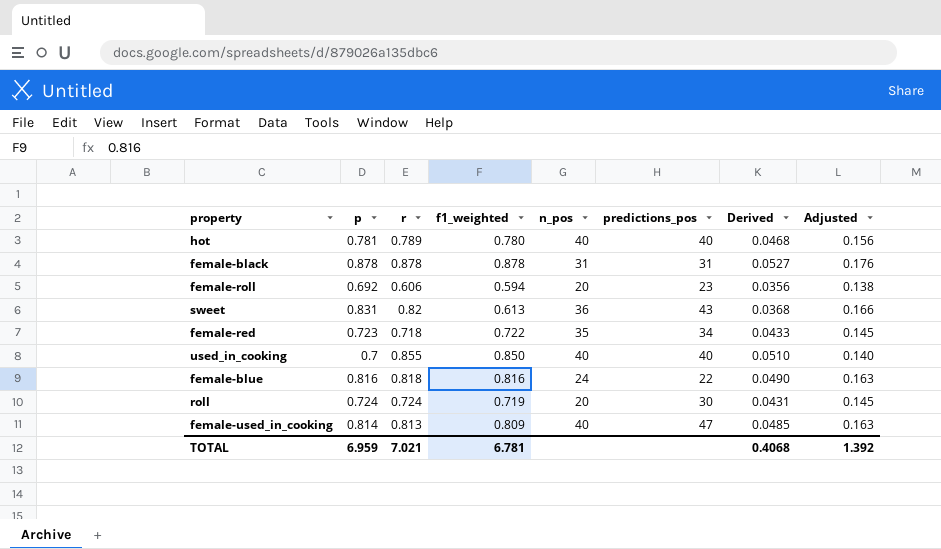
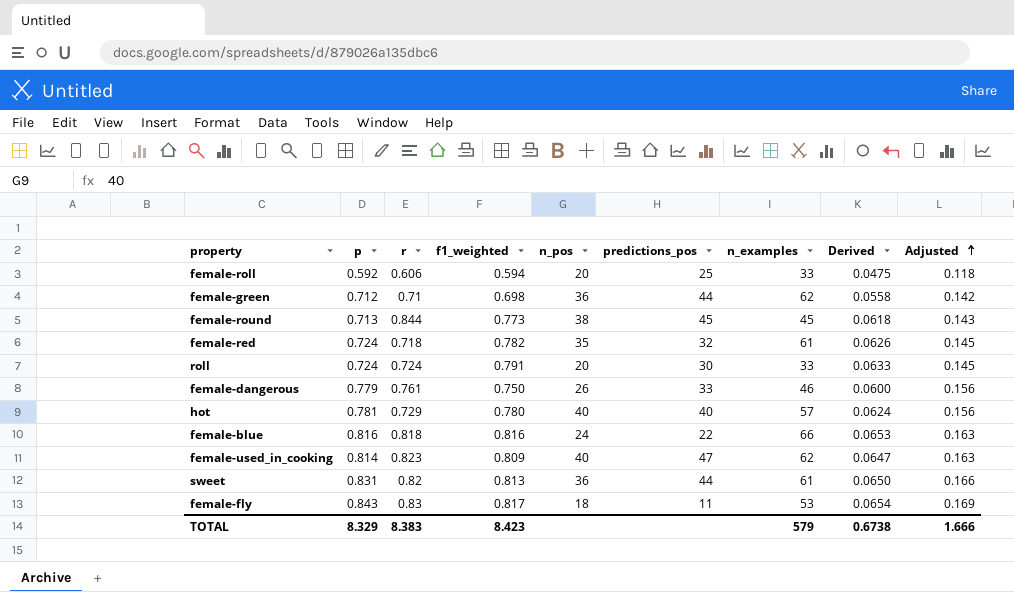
row order: none -> Adjusted ascending
column n_examples | position: none -> 7
column Derived | formula: [f1_weighted] * 0.06 -> [f1_weighted] * 0.08
row female-black: 0.878 | 0.878 | 0.878 | 31 | 31 | 0.0527 | 0.176 -> none
row used_in_cooking: 0.7 | 0.855 | 0.850 | 40 | 40 | 0.0510 | 0.140 -> none
female-roll | p: 0.692 -> 0.592
female-roll | predictions_pos: 23 -> 25
female-roll | Adjusted: 0.138 -> 0.118
row female-green: none -> 0.712 | 0.71 | 0.698 | 36 | 44 | 62 | 0.0558 | 0.142
row female-round: none -> 0.713 | 0.844 | 0.773 | 38 | 45 | 45 | 0.0618 | 0.143
female-red | p: 0.723 -> 0.724
female-red | f1_weighted: 0.722 -> 0.782
female-red | predictions_pos: 34 -> 32
roll | f1_weighted: 0.719 -> 0.791
row female-dangerous: none -> 0.779 | 0.761 | 0.750 | 26 | 33 | 46 | 0.0600 | 0.156
hot | r: 0.789 -> 0.729
female-used_in_cooking | r: 0.813 -> 0.823
sweet | f1_weighted: 0.613 -> 0.813
sweet | predictions_pos: 43 -> 44
row female-fly: none -> 0.843 | 0.83 | 0.817 | 18 | 11 | 53 | 0.0654 | 0.169
TOTAL | p: 6.959 -> 8.329
TOTAL | r: 7.021 -> 8.383
TOTAL | f1_weighted: 6.781 -> 8.423
TOTAL | Derived: 0.4068 -> 0.6738
TOTAL | Adjusted: 1.392 -> 1.666

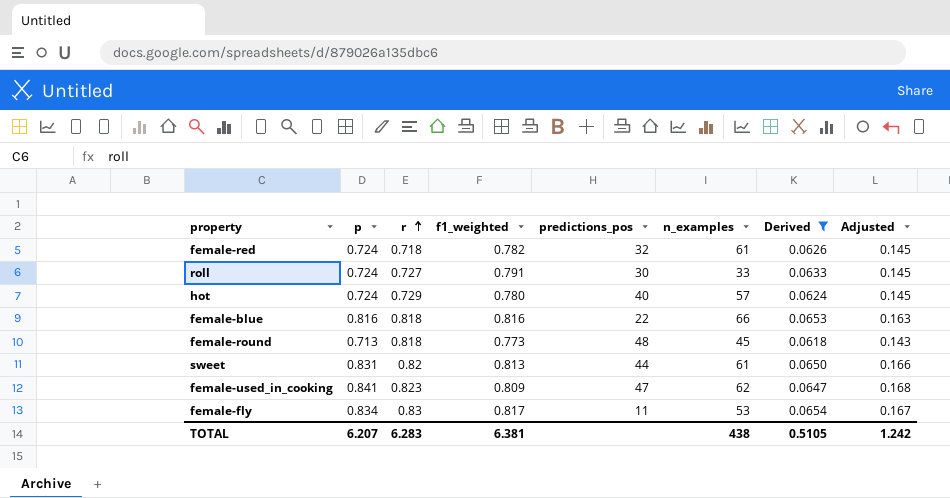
filter: none -> Derived >= 0.0618
row order: Adjusted ascending -> r ascending
column n_pos | position: 5 -> none
roll | r: 0.724 -> 0.727
hot | p: 0.781 -> 0.724
hot | Adjusted: 0.156 -> 0.145
female-round | r: 0.844 -> 0.818
female-round | predictions_pos: 45 -> 48
female-used_in_cooking | p: 0.814 -> 0.841
female-used_in_cooking | Adjusted: 0.163 -> 0.168
female-fly | p: 0.843 -> 0.834
female-fly | Adjusted: 0.169 -> 0.167
TOTAL | p: 8.329 -> 6.207
TOTAL | r: 8.383 -> 6.283
TOTAL | f1_weighted: 8.423 -> 6.381
TOTAL | n_examples: 579 -> 438
TOTAL | Derived: 0.6738 -> 0.5105
TOTAL | Adjusted: 1.666 -> 1.242

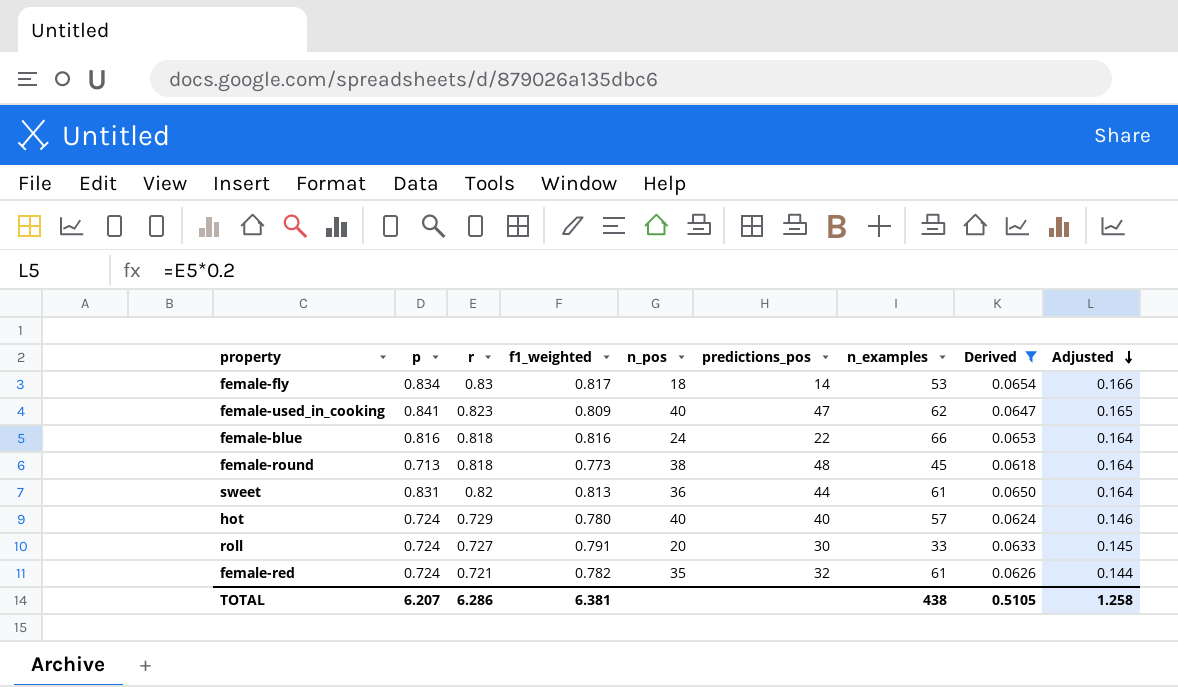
row order: r ascending -> Adjusted descending
column n_pos | position: none -> 5
column Adjusted | formula: [p] * 0.2 -> [r] * 0.2
female-fly | predictions_pos: 11 -> 14
female-red | r: 0.718 -> 0.721
TOTAL | r: 6.283 -> 6.286
TOTAL | Adjusted: 1.242 -> 1.258

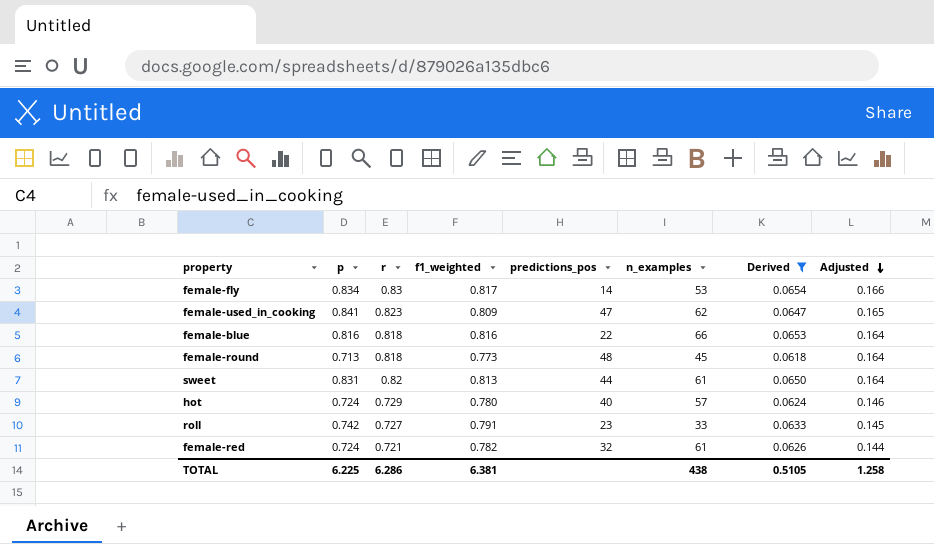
column n_pos | position: 5 -> none
roll | p: 0.724 -> 0.742
roll | predictions_pos: 30 -> 23
TOTAL | p: 6.207 -> 6.225

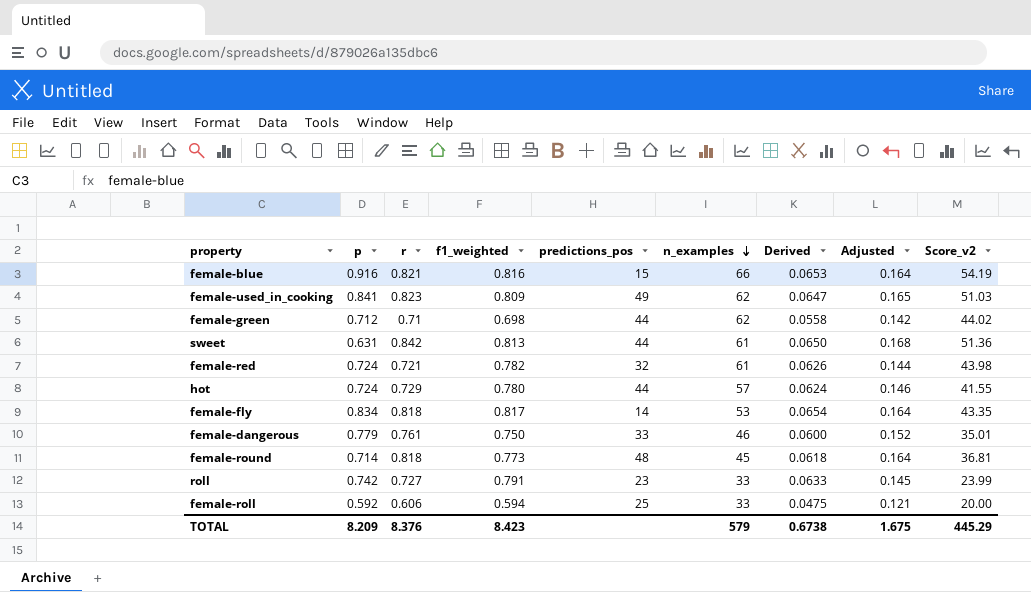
filter: Derived >= 0.0618 -> none
row order: Adjusted descending -> n_examples descending
column Score_v2 | formula: none -> [r] * [n_examples]
female-blue | p: 0.816 -> 0.916
female-blue | r: 0.818 -> 0.821
female-blue | predictions_pos: 22 -> 15
female-used_in_cooking | predictions_pos: 47 -> 49
sweet | p: 0.831 -> 0.631
sweet | r: 0.82 -> 0.842
sweet | Adjusted: 0.164 -> 0.168
hot | predictions_pos: 40 -> 44
female-fly | r: 0.83 -> 0.818
female-fly | Adjusted: 0.166 -> 0.164
female-round | p: 0.713 -> 0.714
TOTAL | p: 6.225 -> 8.209
TOTAL | r: 6.286 -> 8.376
TOTAL | f1_weighted: 6.381 -> 8.423
TOTAL | n_examples: 438 -> 579
TOTAL | Derived: 0.5105 -> 0.6738
TOTAL | Adjusted: 1.258 -> 1.675

